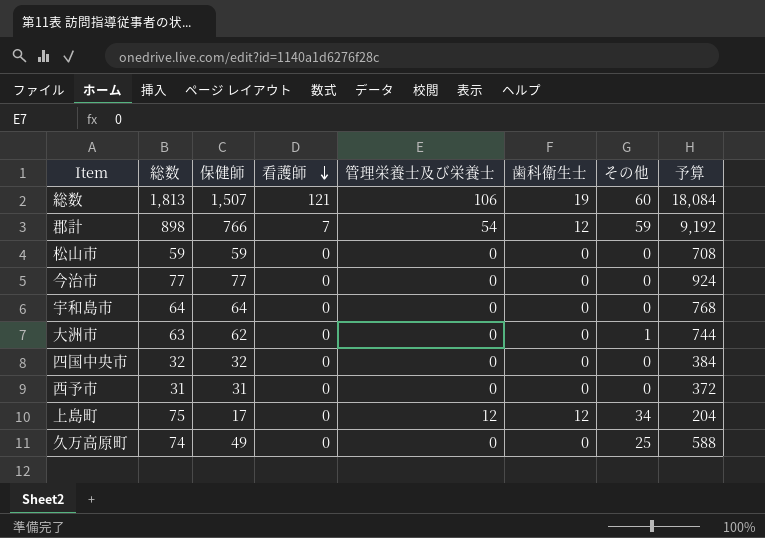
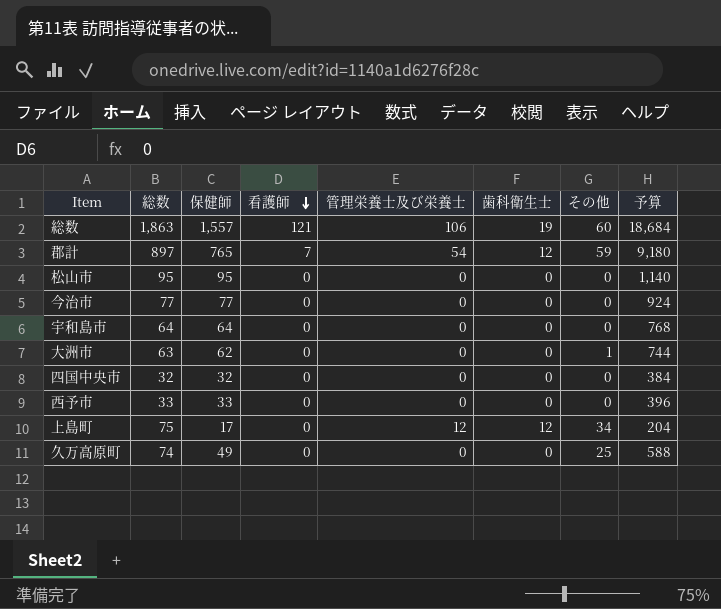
総数 | 総数: 1,813 -> 1,863
総数 | 保健師: 1,507 -> 1,557
総数 | 予算: 18,084 -> 18,684
郡計 | 総数: 898 -> 897
郡計 | 保健師: 766 -> 765
郡計 | 予算: 9,192 -> 9,180
松山市 | 総数: 59 -> 95
松山市 | 保健師: 59 -> 95
松山市 | 予算: 708 -> 1,140
西予市 | 総数: 31 -> 33
西予市 | 保健師: 31 -> 33
西予市 | 予算: 372 -> 396

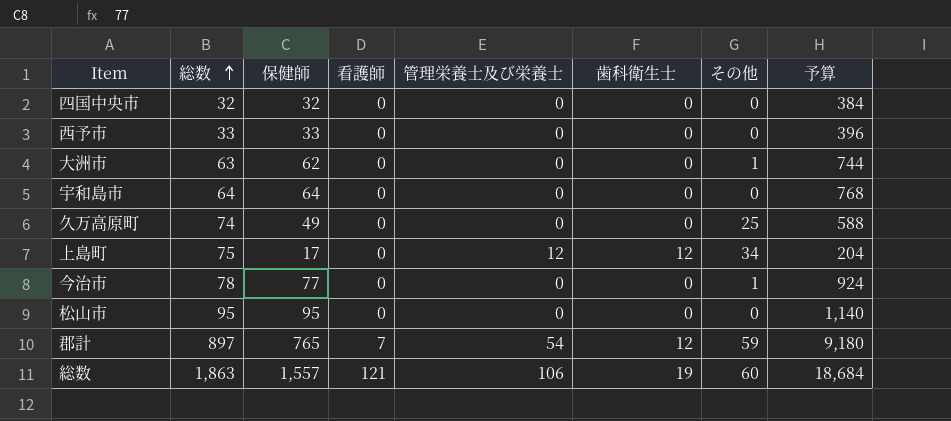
row order: 看護師 descending -> 総数 ascending
今治市 | 総数: 77 -> 78
今治市 | その他: 0 -> 1

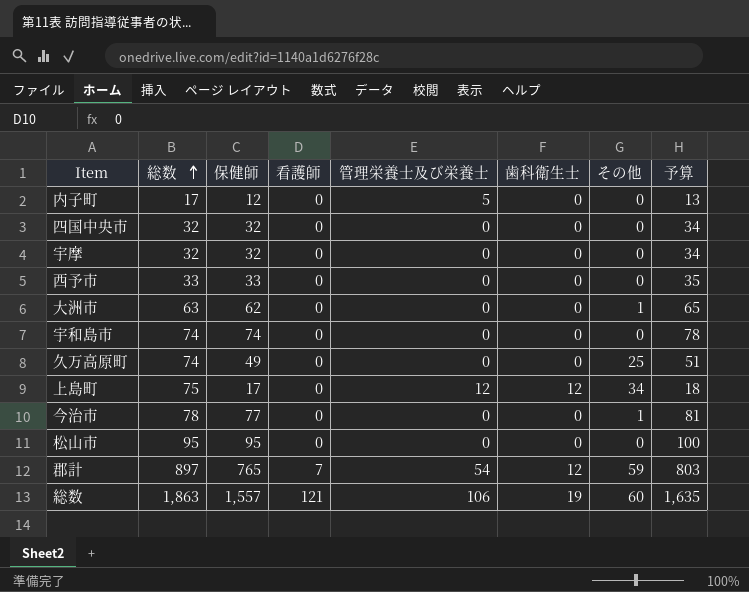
column 予算 | formula: [保健師] * 12 -> [保健師] * 1.05
row 内子町: none -> 17 | 12 | 0 | 5 | 0 | 0 | 13
row 宇摩: none -> 32 | 32 | 0 | 0 | 0 | 0 | 34
宇和島市 | 総数: 64 -> 74
宇和島市 | 保健師: 64 -> 74

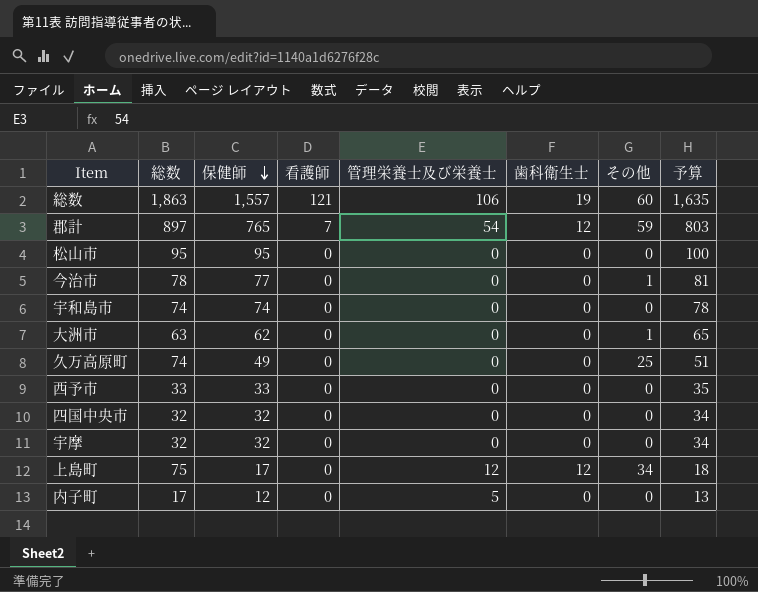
row order: 総数 ascending -> 保健師 descending

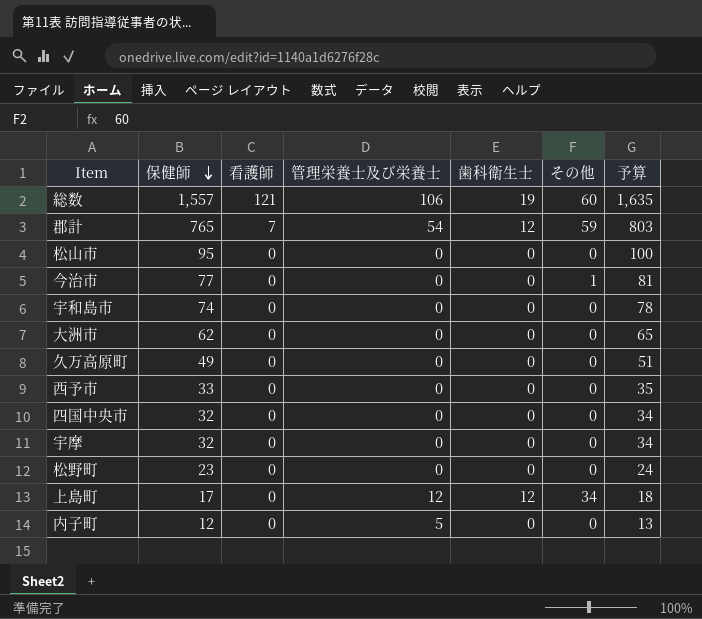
column 総数 | formula: [保健師] + [看護師] + [管理栄養士及び栄養士] + [歯科衛生士] + [その他] -> none
大洲市 | その他: 1 -> 0
久万高原町 | その他: 25 -> 0
row 松野町: none -> 23 | 0 | 0 | 0 | 0 | 24

